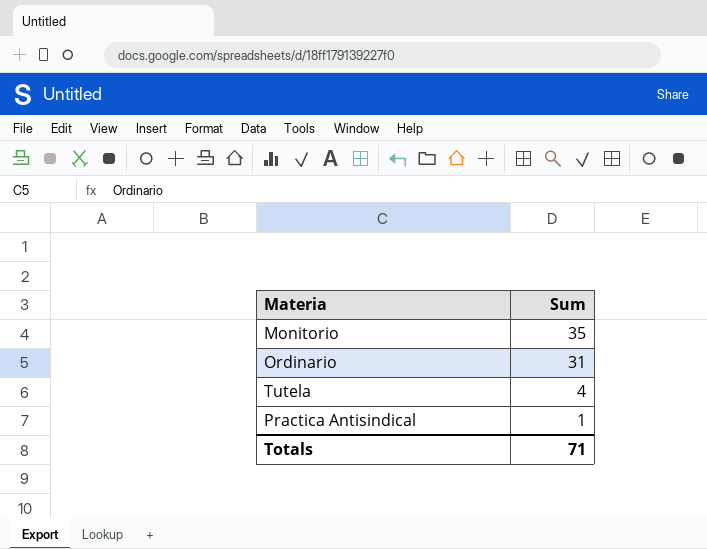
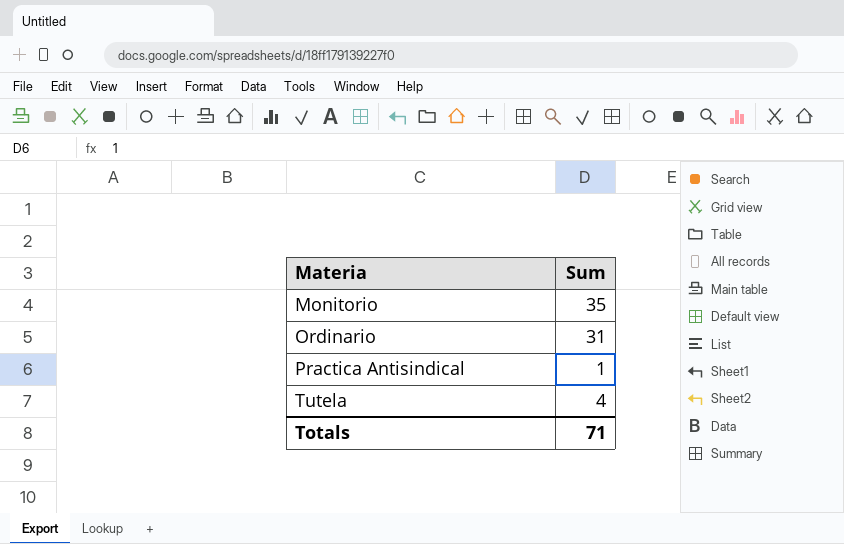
row order: Sum descending -> Materia ascending

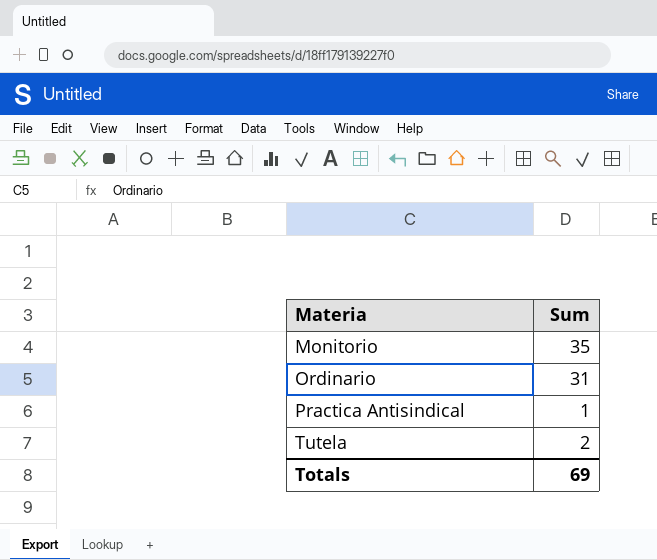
Tutela | Sum: 4 -> 2
Totals | Sum: 71 -> 69

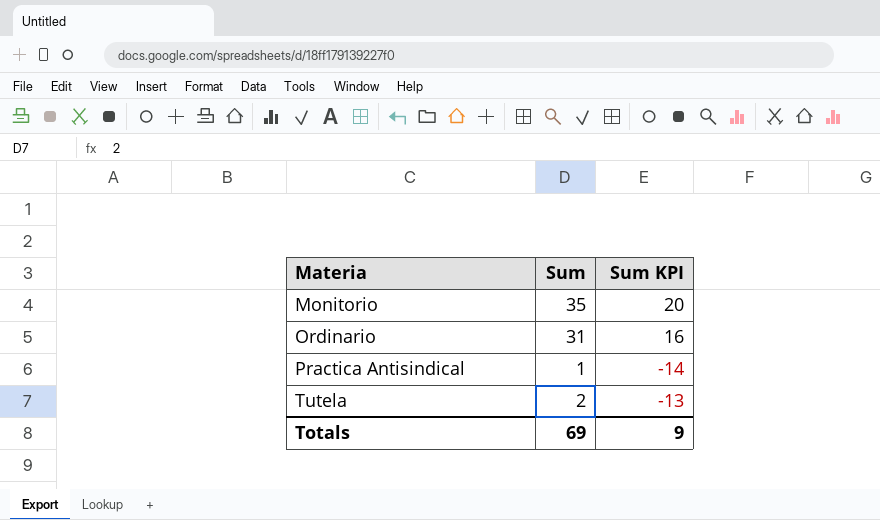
column Sum KPI | formula: none -> [Sum] - 15

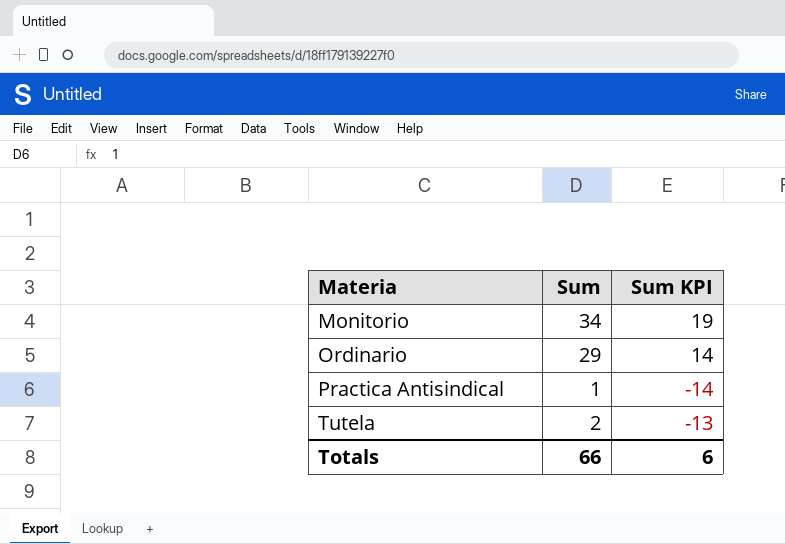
Monitorio | Sum: 35 -> 34
Monitorio | Sum KPI: 20 -> 19
Ordinario | Sum: 31 -> 29
Ordinario | Sum KPI: 16 -> 14
Totals | Sum: 69 -> 66
Totals | Sum KPI: 9 -> 6

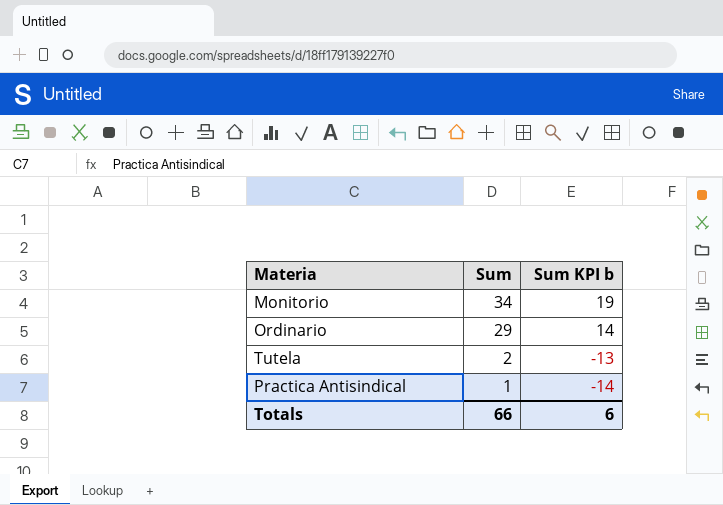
row order: Materia ascending -> Sum descending
column name: Sum KPI -> Sum KPI b

